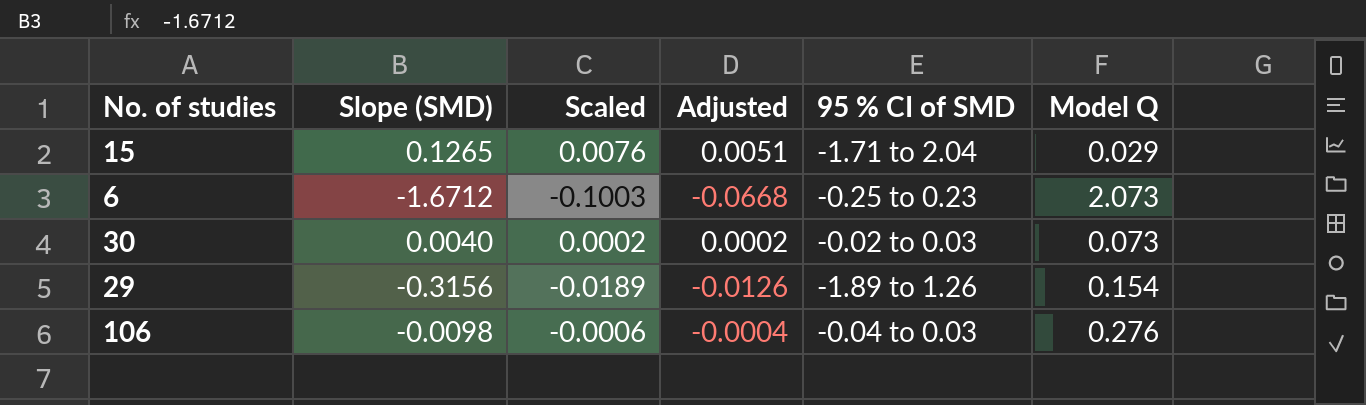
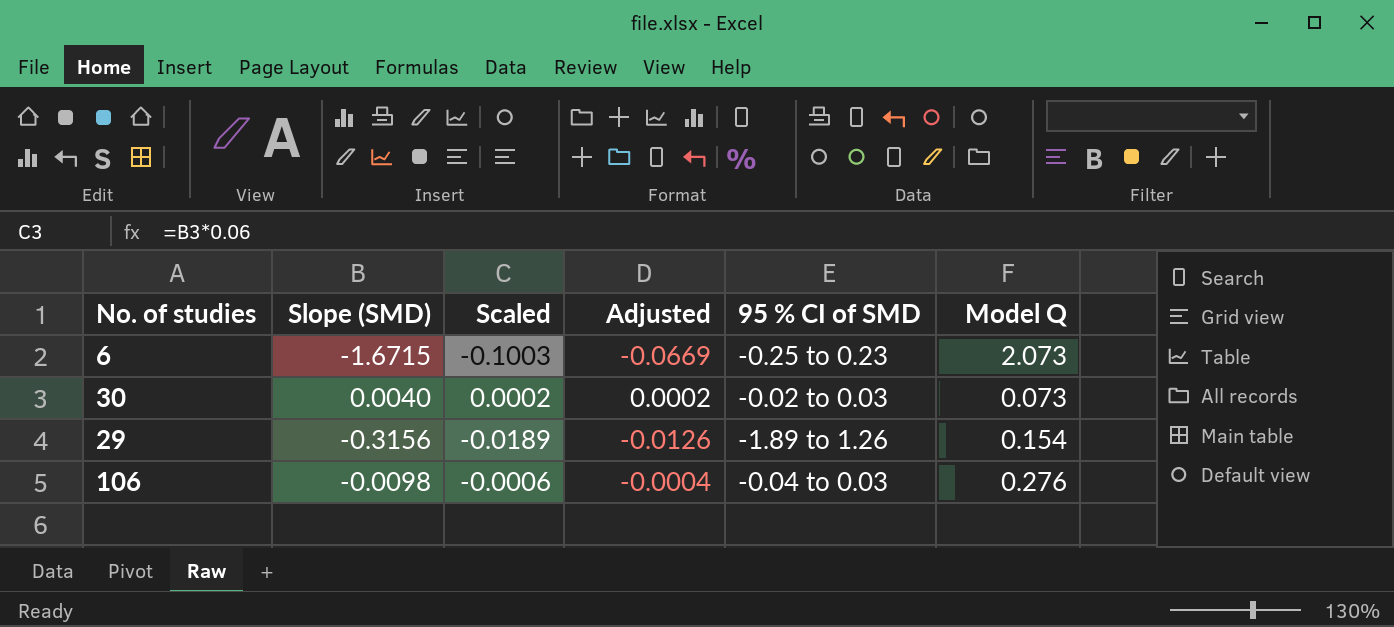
row 15: 0.1265 | 0.0076 | 0.0051 | -1.71 to 2.04 | 0.029 -> none
6 | Slope (SMD): -1.6712 -> -1.6715
6 | Adjusted: -0.0668 -> -0.0669

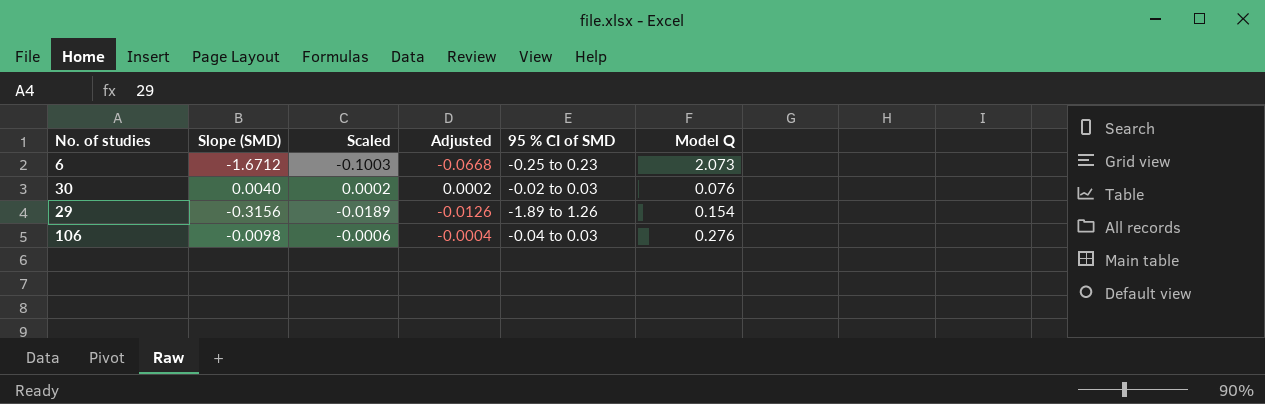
6 | Slope (SMD): -1.6715 -> -1.6712
6 | Adjusted: -0.0669 -> -0.0668
30 | Model Q: 0.073 -> 0.076

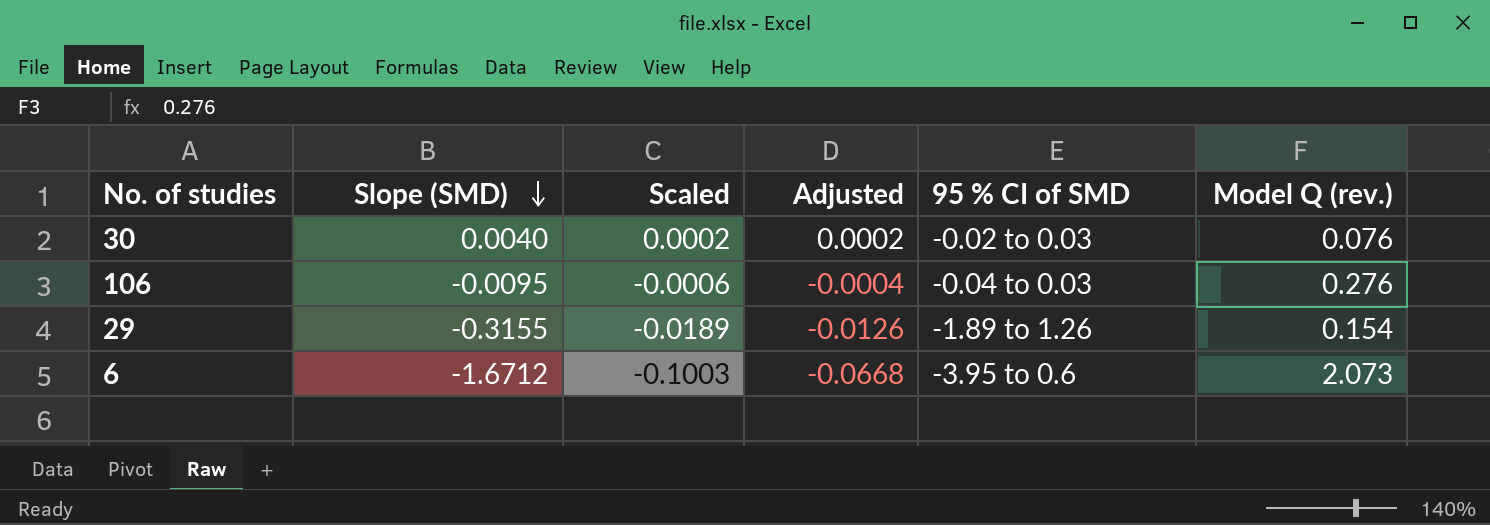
row order: none -> Slope (SMD) descending
column name: Model Q -> Model Q (rev.)
106 | Slope (SMD): -0.0098 -> -0.0095
29 | Slope (SMD): -0.3156 -> -0.3155
6 | 95 % CI of SMD: -0.25 to 0.23 -> -3.95 to 0.6

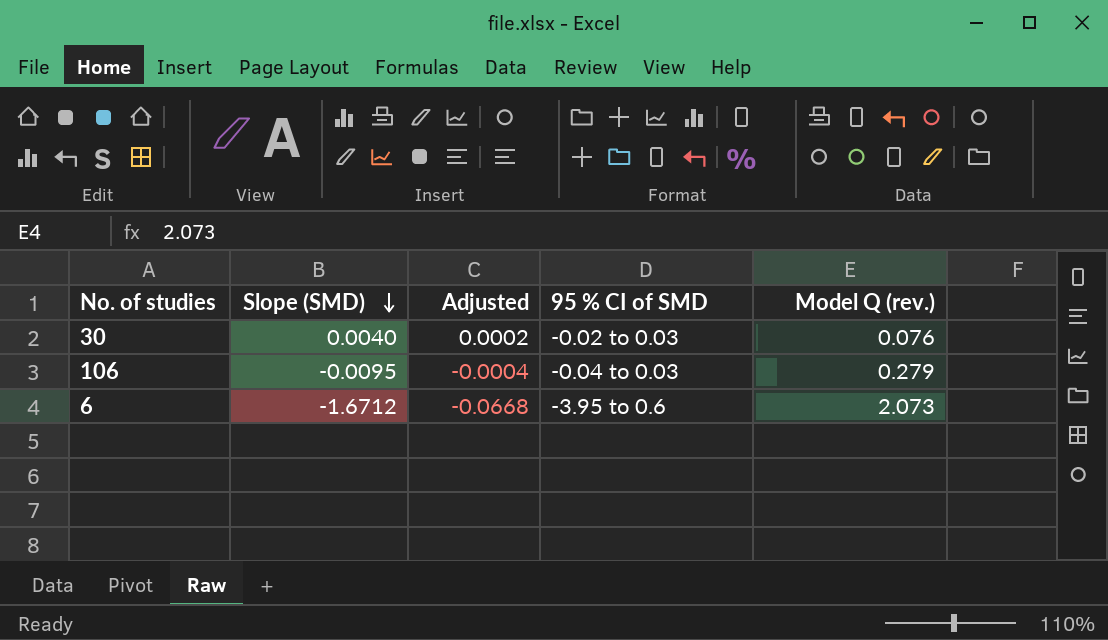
column Scaled | formula: [Slope (SMD)] * 0.06 -> none
row 29: -0.3155 | -0.0189 | -0.0126 | -1.89 to 1.26 | 0.154 -> none
106 | Model Q (rev.): 0.276 -> 0.279

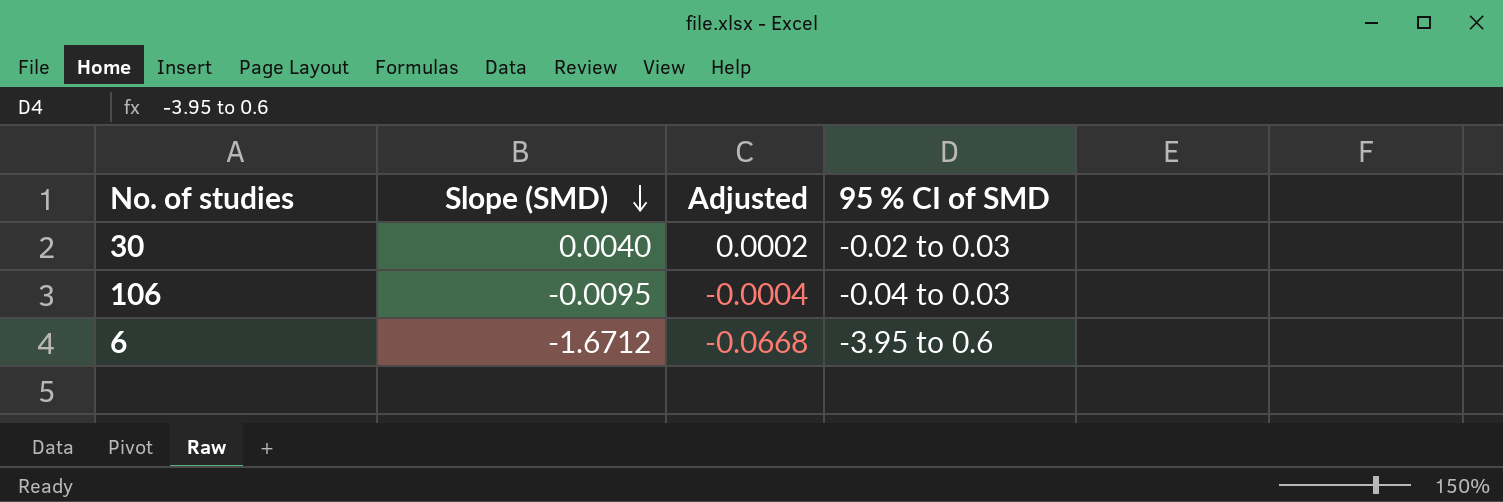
column Model Q (rev.) | position: 5 -> none

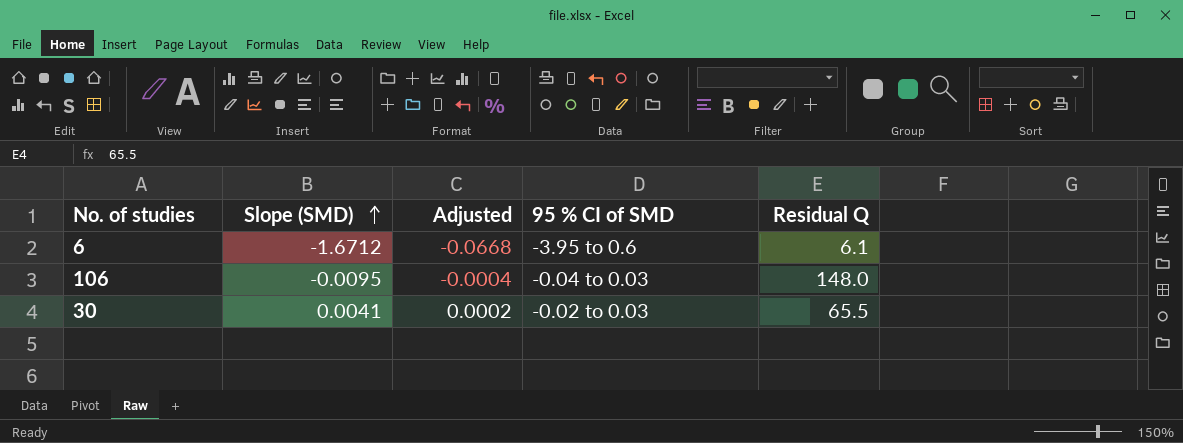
row order: Slope (SMD) descending -> Slope (SMD) ascending
column Residual Q | position: none -> 5
30 | Slope (SMD): 0.0040 -> 0.0041

